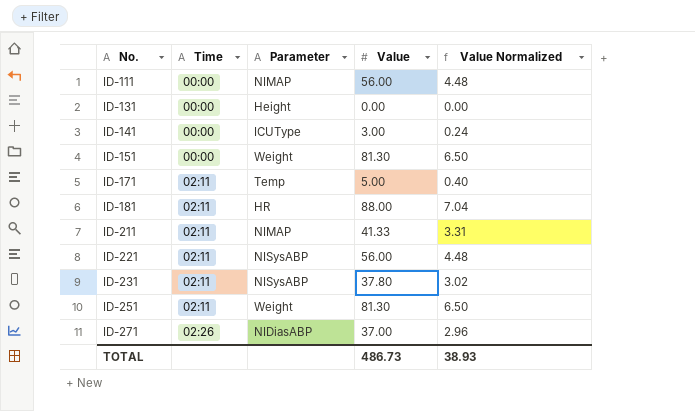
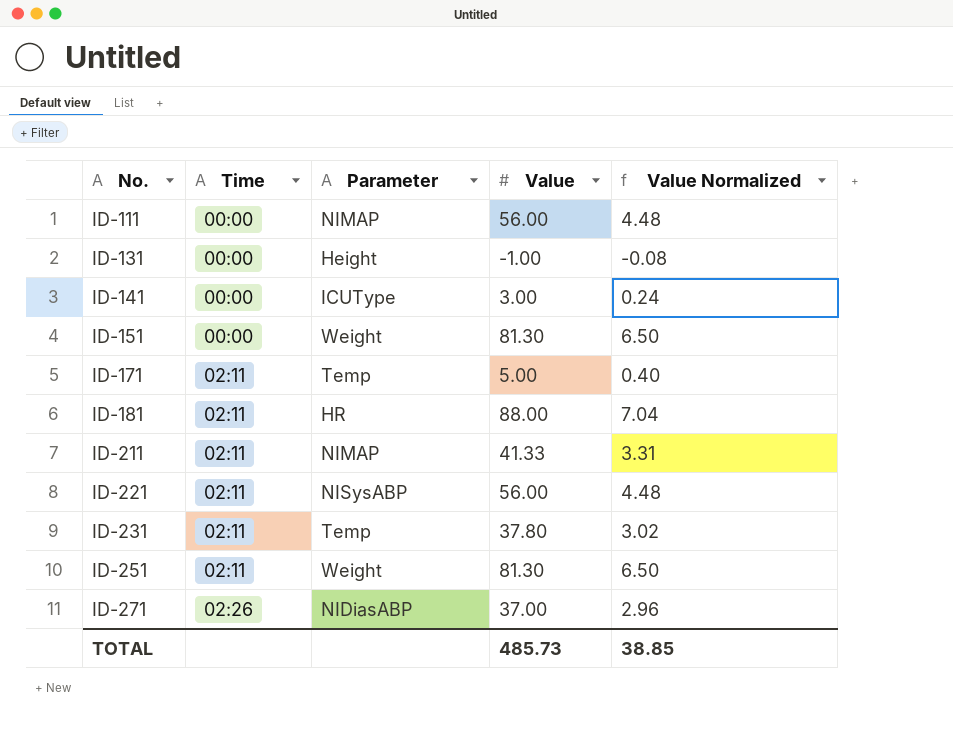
ID-131 | Value: 0.00 -> -1.00
ID-131 | Value Normalized: 0.00 -> -0.08
ID-231 | Parameter: NISysABP -> Temp
TOTAL | Value: 486.73 -> 485.73
TOTAL | Value Normalized: 38.93 -> 38.85

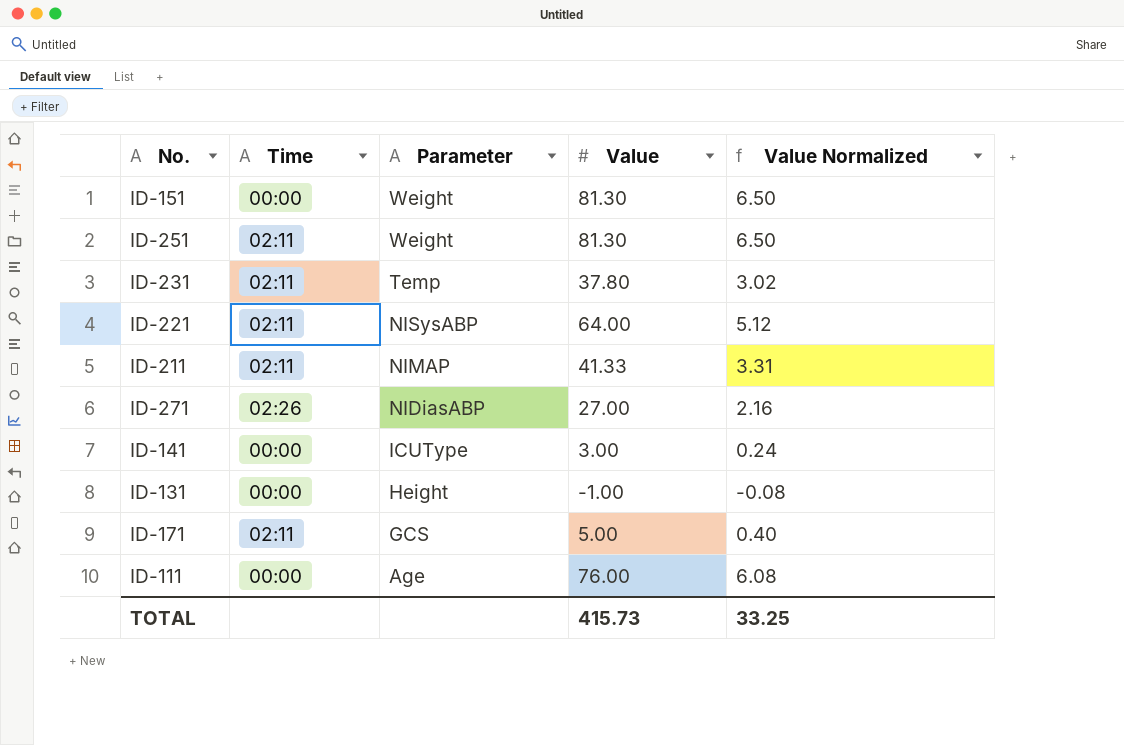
row order: No. ascending -> Parameter descending
row ID-181: 02:11 | HR | 88.00 | 7.04 -> none
ID-221 | Value: 56.00 -> 64.00
ID-221 | Value Normalized: 4.48 -> 5.12
ID-271 | Value: 37.00 -> 27.00
ID-271 | Value Normalized: 2.96 -> 2.16
ID-171 | Parameter: Temp -> GCS
ID-111 | Parameter: NIMAP -> Age
ID-111 | Value: 56.00 -> 76.00
ID-111 | Value Normalized: 4.48 -> 6.08
TOTAL | Value: 485.73 -> 415.73
TOTAL | Value Normalized: 38.85 -> 33.25

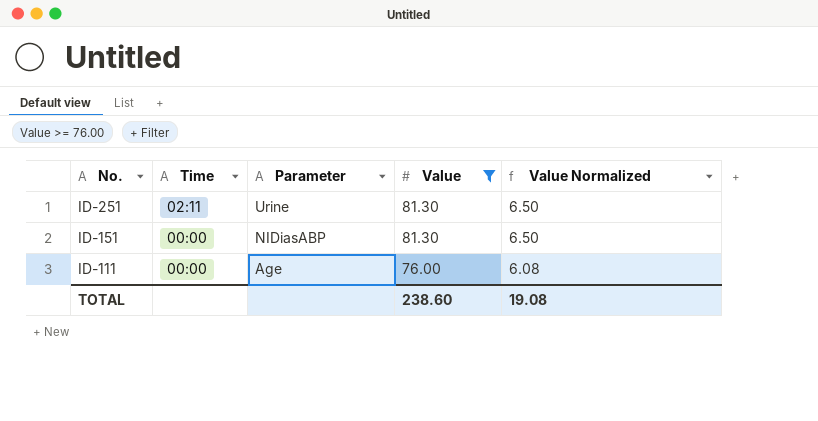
filter: none -> Value >= 76.00
row order: Parameter descending -> No. descending
ID-251 | Parameter: Weight -> Urine
ID-151 | Parameter: Weight -> NIDiasABP
TOTAL | Value: 415.73 -> 238.60
TOTAL | Value Normalized: 33.25 -> 19.08

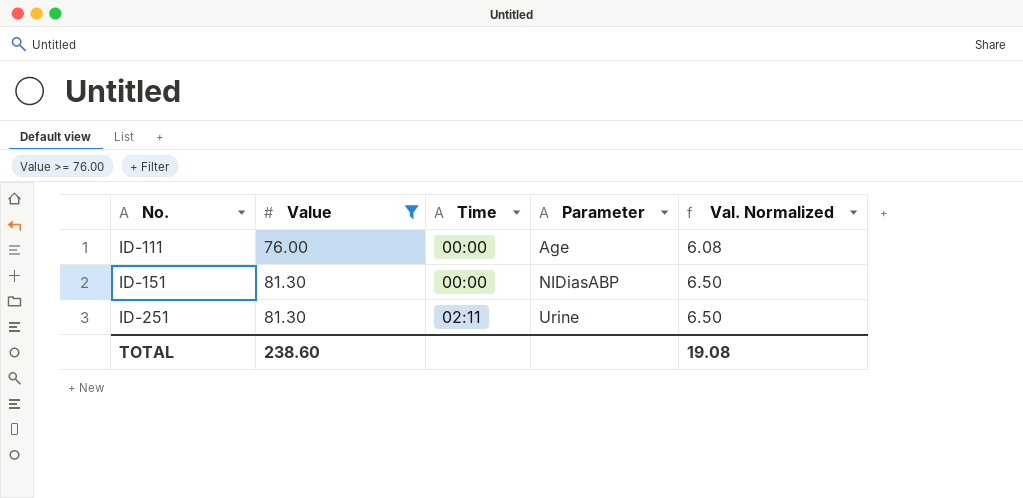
row order: No. descending -> No. ascending
column Value | position: 4 -> 2
column name: Value Normalized -> Val. Normalized

